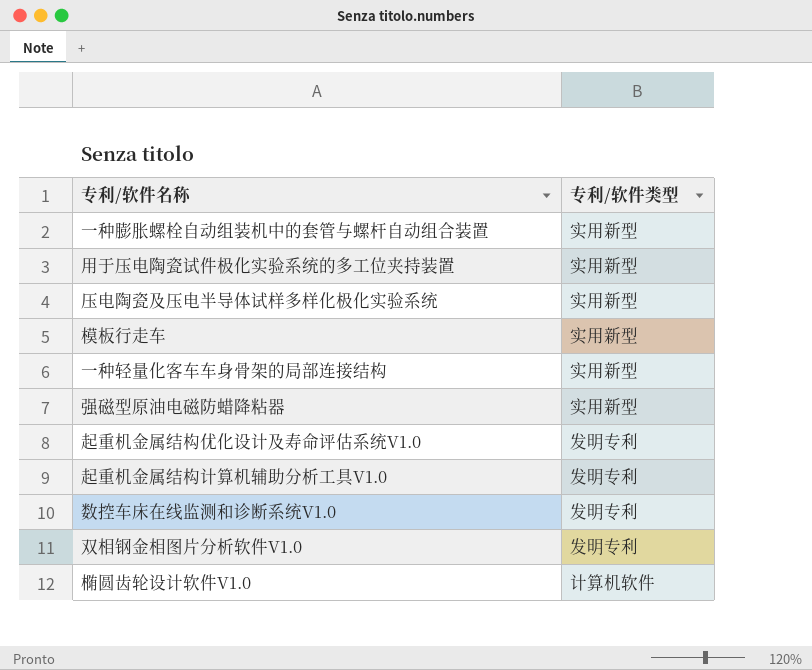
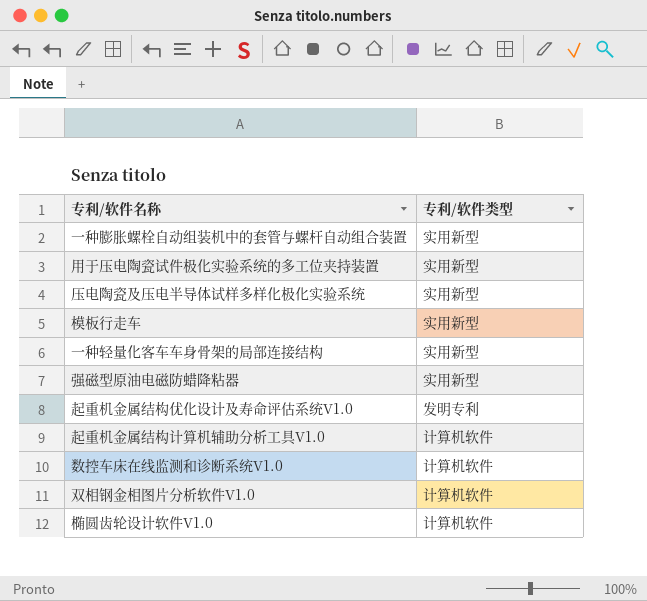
起重机金属结构计算机辅助分析工具V1.0 | 专利/软件类型: 发明专利 -> 计算机软件
数控车床在线监测和诊断系统V1.0 | 专利/软件类型: 发明专利 -> 计算机软件
双相钢金相图片分析软件V1.0 | 专利/软件类型: 发明专利 -> 计算机软件

